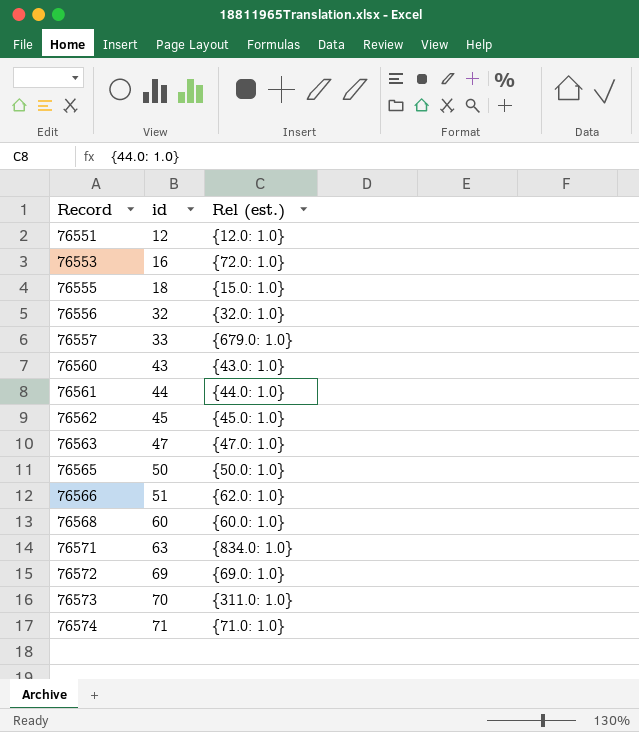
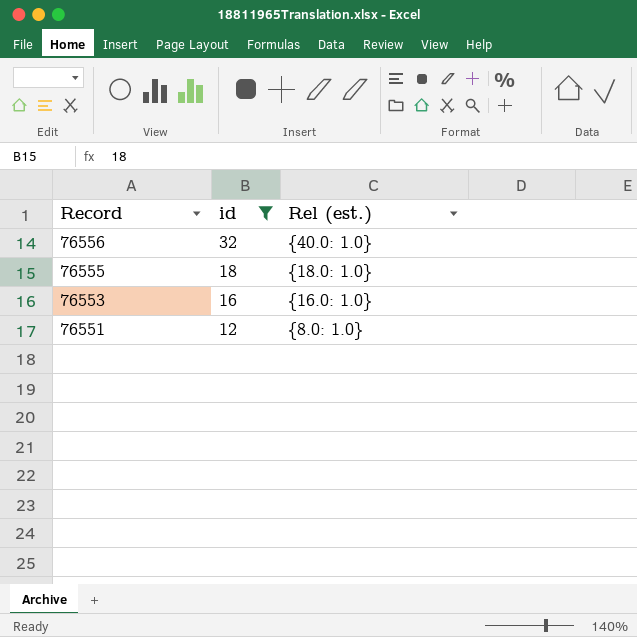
filter: none -> id <= 32
row order: Record ascending -> Record descending
76556 | Rel (est.): {32.0: 1.0} -> {40.0: 1.0}
76555 | Rel (est.): {15.0: 1.0} -> {18.0: 1.0}
76553 | Rel (est.): {72.0: 1.0} -> {16.0: 1.0}
76551 | Rel (est.): {12.0: 1.0} -> {8.0: 1.0}

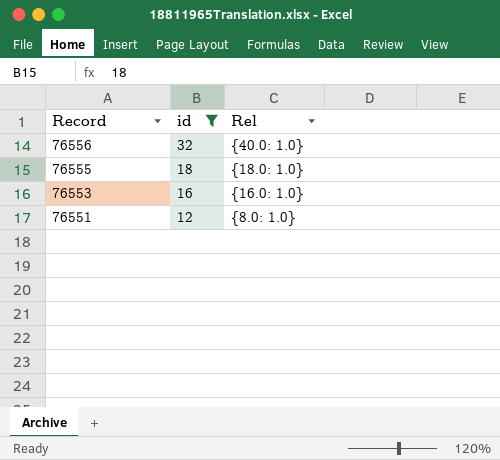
column name: Rel (est.) -> Rel

